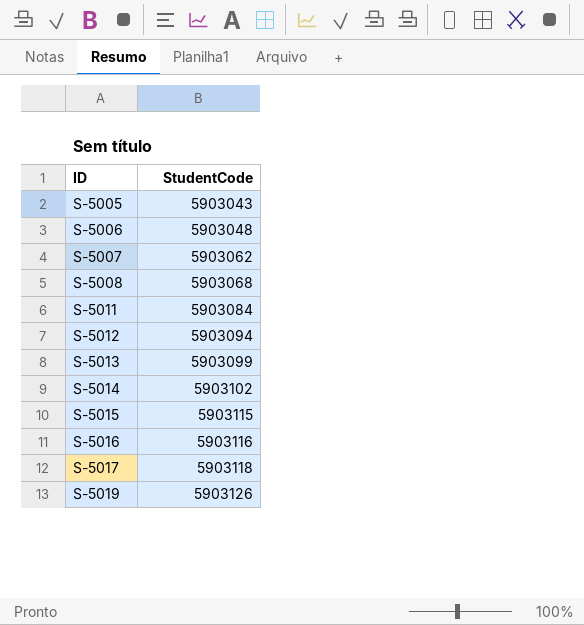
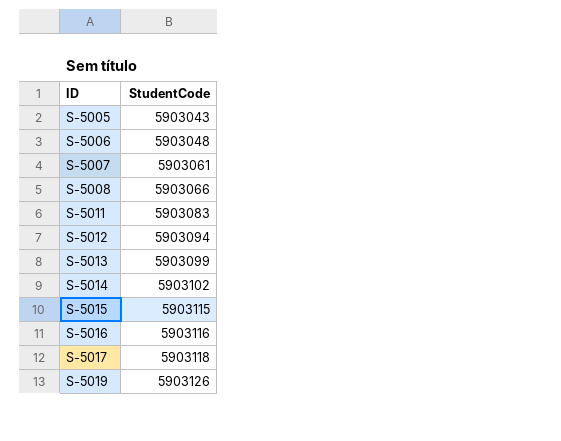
S-5007 | StudentCode: 5903062 -> 5903061
S-5008 | StudentCode: 5903068 -> 5903066
S-5011 | StudentCode: 5903084 -> 5903083

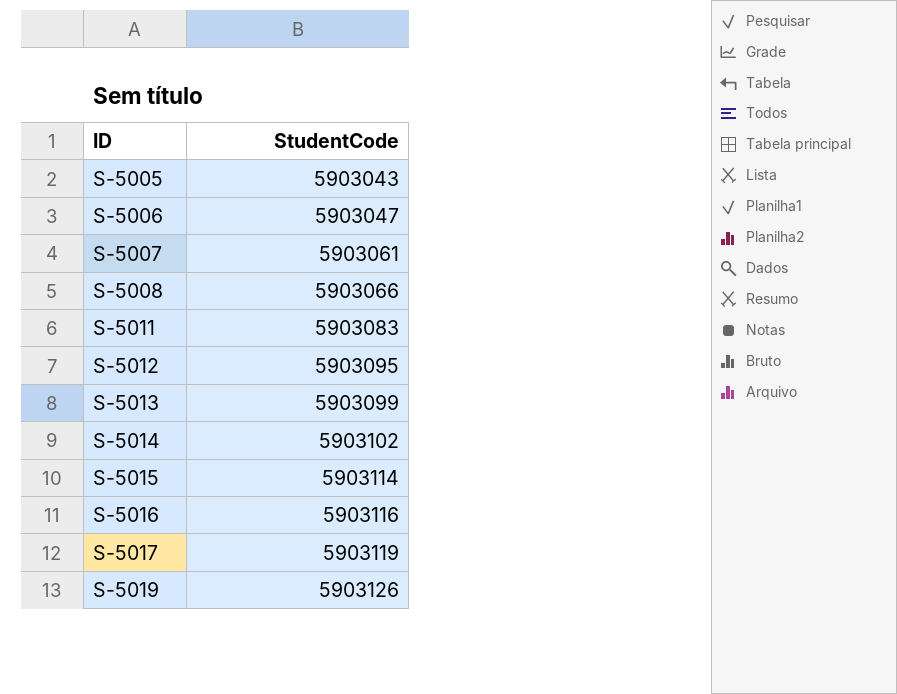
S-5006 | StudentCode: 5903048 -> 5903047
S-5012 | StudentCode: 5903094 -> 5903095
S-5015 | StudentCode: 5903115 -> 5903114
S-5017 | StudentCode: 5903118 -> 5903119

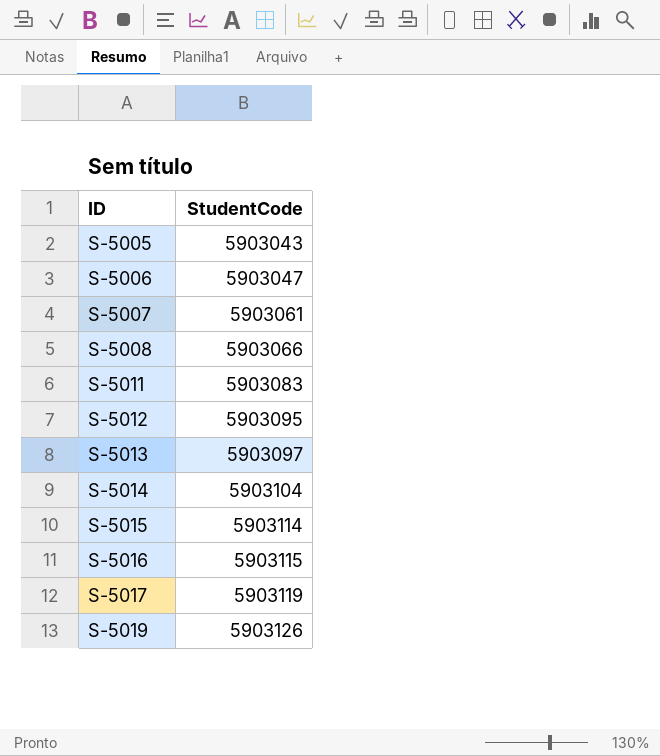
S-5013 | StudentCode: 5903099 -> 5903097
S-5014 | StudentCode: 5903102 -> 5903104
S-5016 | StudentCode: 5903116 -> 5903115

